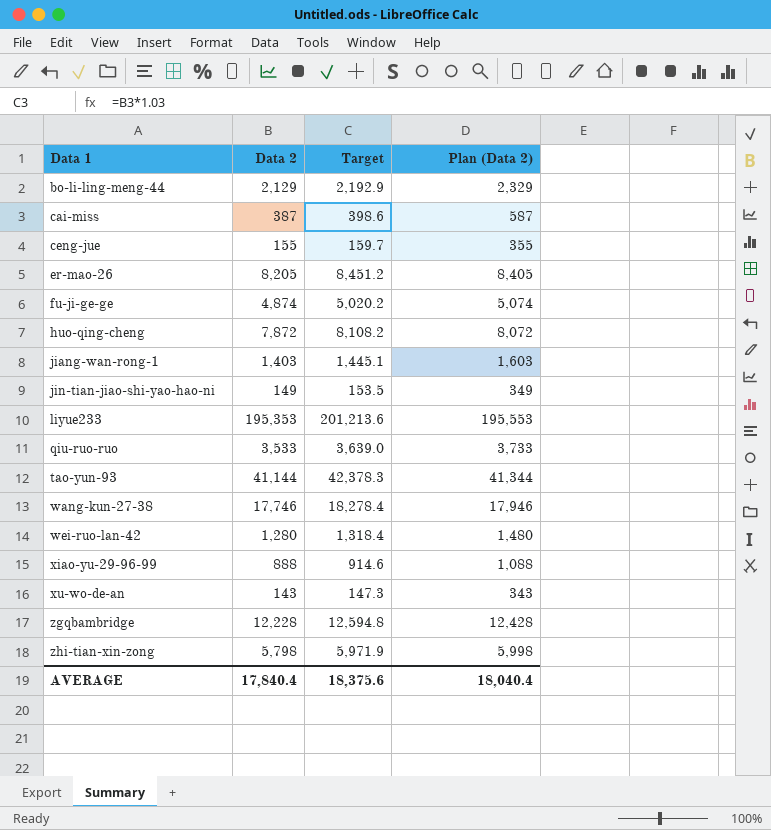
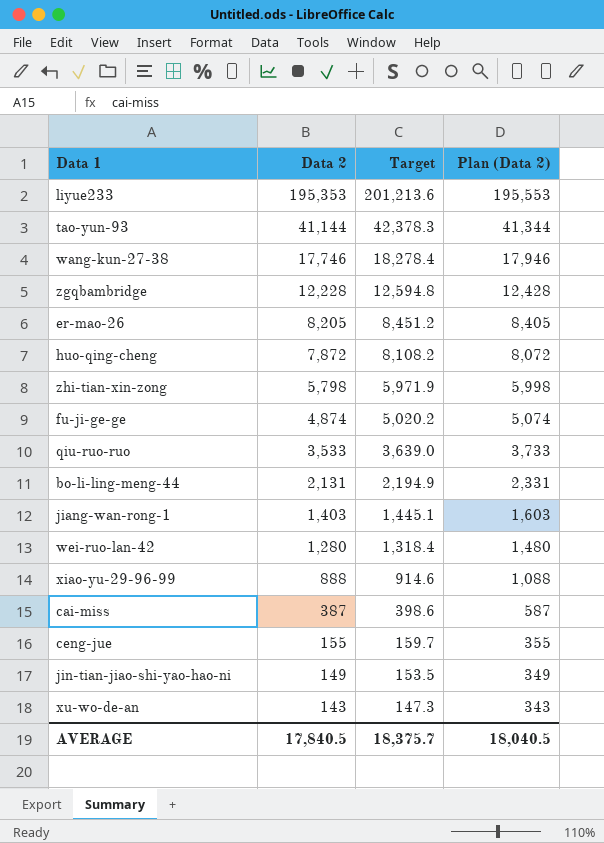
row order: Data 1 ascending -> Data 2 descending
bo-li-ling-meng-44 | Data 2: 2,129 -> 2,131
bo-li-ling-meng-44 | Target: 2,192.9 -> 2,194.9
bo-li-ling-meng-44 | Plan (Data 2): 2,329 -> 2,331
AVERAGE | Data 2: 17,840.4 -> 17,840.5
AVERAGE | Target: 18,375.6 -> 18,375.7
AVERAGE | Plan (Data 2): 18,040.4 -> 18,040.5

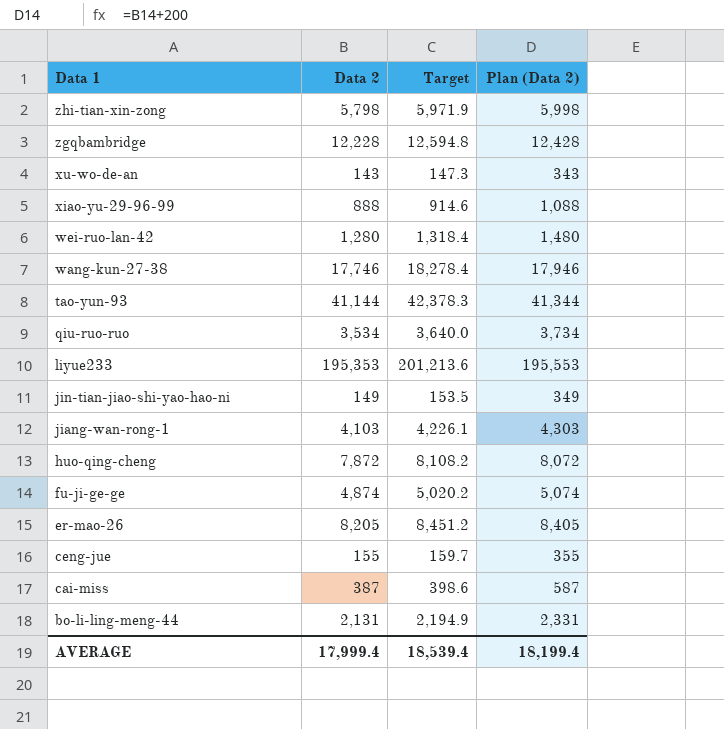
row order: Data 2 descending -> Data 1 descending
qiu-ruo-ruo | Data 2: 3,533 -> 3,534
qiu-ruo-ruo | Target: 3,639.0 -> 3,640.0
qiu-ruo-ruo | Plan (Data 2): 3,733 -> 3,734
jiang-wan-rong-1 | Data 2: 1,403 -> 4,103
jiang-wan-rong-1 | Target: 1,445.1 -> 4,226.1
jiang-wan-rong-1 | Plan (Data 2): 1,603 -> 4,303
AVERAGE | Data 2: 17,840.5 -> 17,999.4
AVERAGE | Target: 18,375.7 -> 18,539.4
AVERAGE | Plan (Data 2): 18,040.5 -> 18,199.4

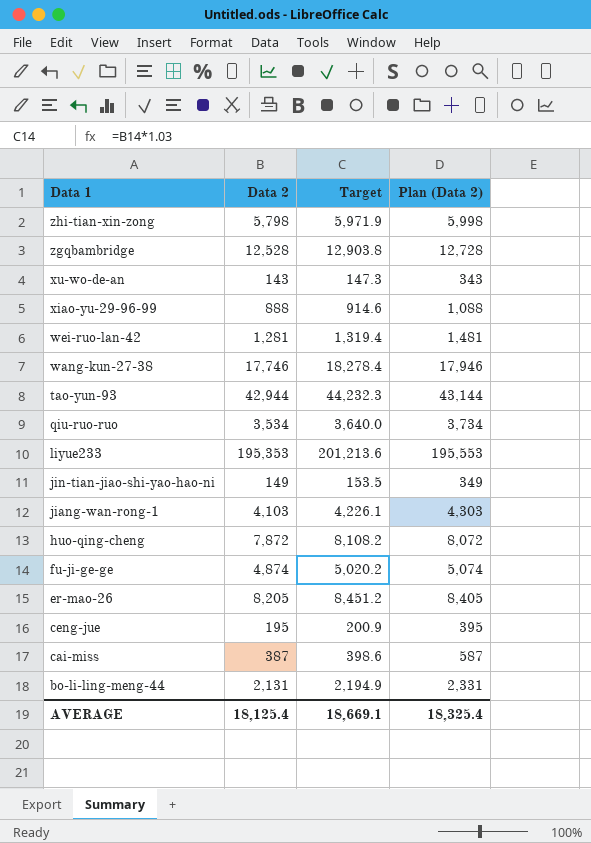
zgqbambridge | Data 2: 12,228 -> 12,528
zgqbambridge | Target: 12,594.8 -> 12,903.8
zgqbambridge | Plan (Data 2): 12,428 -> 12,728
wei-ruo-lan-42 | Data 2: 1,280 -> 1,281
wei-ruo-lan-42 | Target: 1,318.4 -> 1,319.4
wei-ruo-lan-42 | Plan (Data 2): 1,480 -> 1,481
tao-yun-93 | Data 2: 41,144 -> 42,944
tao-yun-93 | Target: 42,378.3 -> 44,232.3
tao-yun-93 | Plan (Data 2): 41,344 -> 43,144
ceng-jue | Data 2: 155 -> 195
ceng-jue | Target: 159.7 -> 200.9
ceng-jue | Plan (Data 2): 355 -> 395
AVERAGE | Data 2: 17,999.4 -> 18,125.4
AVERAGE | Target: 18,539.4 -> 18,669.1
AVERAGE | Plan (Data 2): 18,199.4 -> 18,325.4

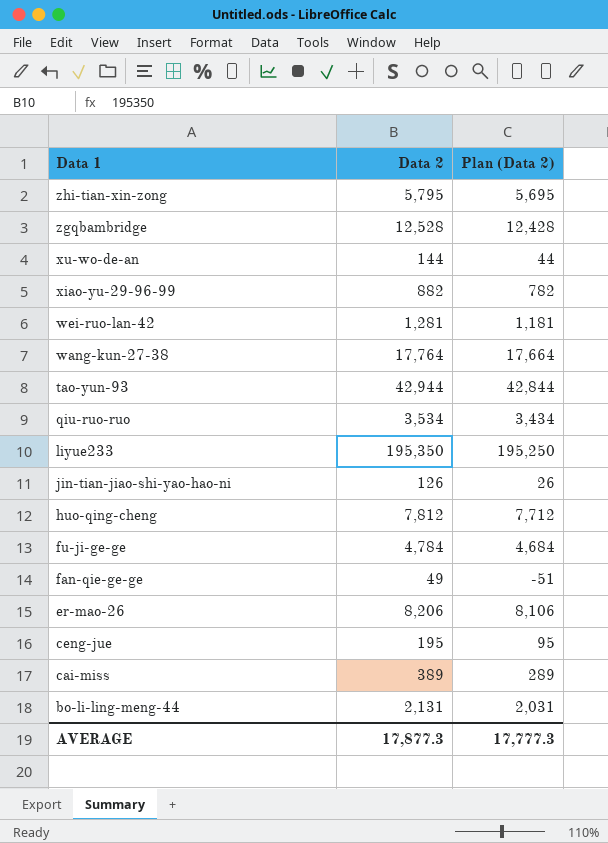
column Target | formula: [Data 2] * 1.03 -> none
column Plan (Data 2) | formula: [Data 2] + 200 -> [Data 2] - 100
row jiang-wan-rong-1: 4,103 | 4,226.1 | 4,303 -> none
zhi-tian-xin-zong | Data 2: 5,798 -> 5,795
xu-wo-de-an | Data 2: 143 -> 144
xiao-yu-29-96-99 | Data 2: 888 -> 882
wang-kun-27-38 | Data 2: 17,746 -> 17,764
liyue233 | Data 2: 195,353 -> 195,350
jin-tian-jiao-shi-yao-hao-ni | Data 2: 149 -> 126
huo-qing-cheng | Data 2: 7,872 -> 7,812
fu-ji-ge-ge | Data 2: 4,874 -> 4,784
row fan-qie-ge-ge: none -> 49 | -51
er-mao-26 | Data 2: 8,205 -> 8,206
cai-miss | Data 2: 387 -> 389
AVERAGE | Data 2: 18,125.4 -> 17,877.3
AVERAGE | Plan (Data 2): 18,325.4 -> 17,777.3

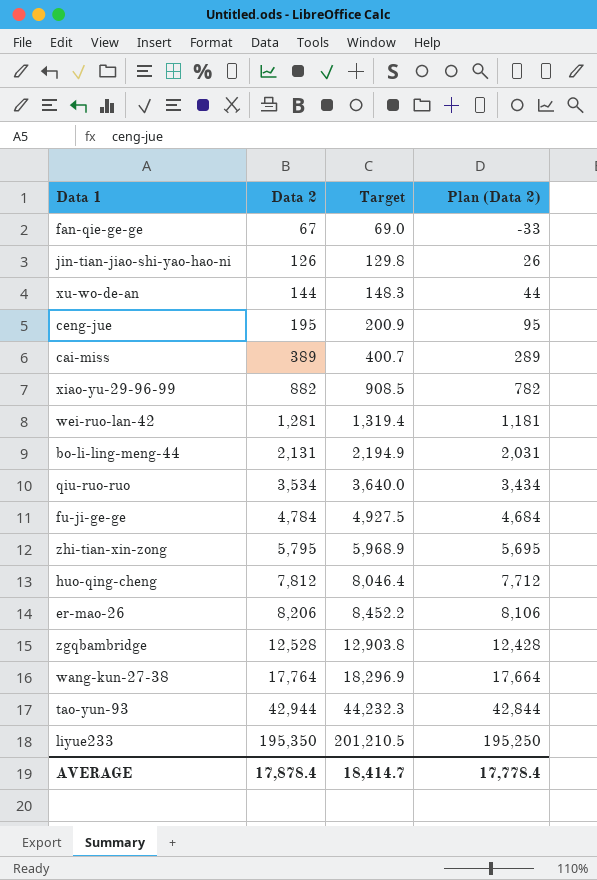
row order: Data 1 descending -> Data 2 ascending
column Target | formula: none -> [Data 2] * 1.03
fan-qie-ge-ge | Data 2: 49 -> 67
fan-qie-ge-ge | Plan (Data 2): -51 -> -33
AVERAGE | Data 2: 17,877.3 -> 17,878.4
AVERAGE | Plan (Data 2): 17,777.3 -> 17,778.4

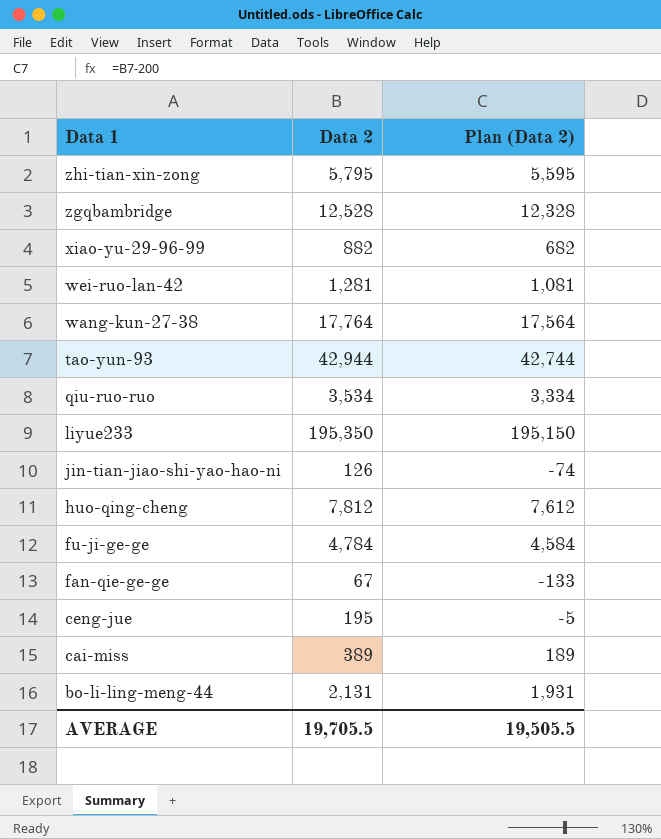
row order: Data 2 ascending -> Data 1 descending
column Target | formula: [Data 2] * 1.03 -> none
column Plan (Data 2) | formula: [Data 2] - 100 -> [Data 2] - 200
row xu-wo-de-an: 144 | 148.3 | 44 -> none
row er-mao-26: 8,206 | 8,452.2 | 8,106 -> none
AVERAGE | Data 2: 17,878.4 -> 19,705.5
AVERAGE | Plan (Data 2): 17,778.4 -> 19,505.5

